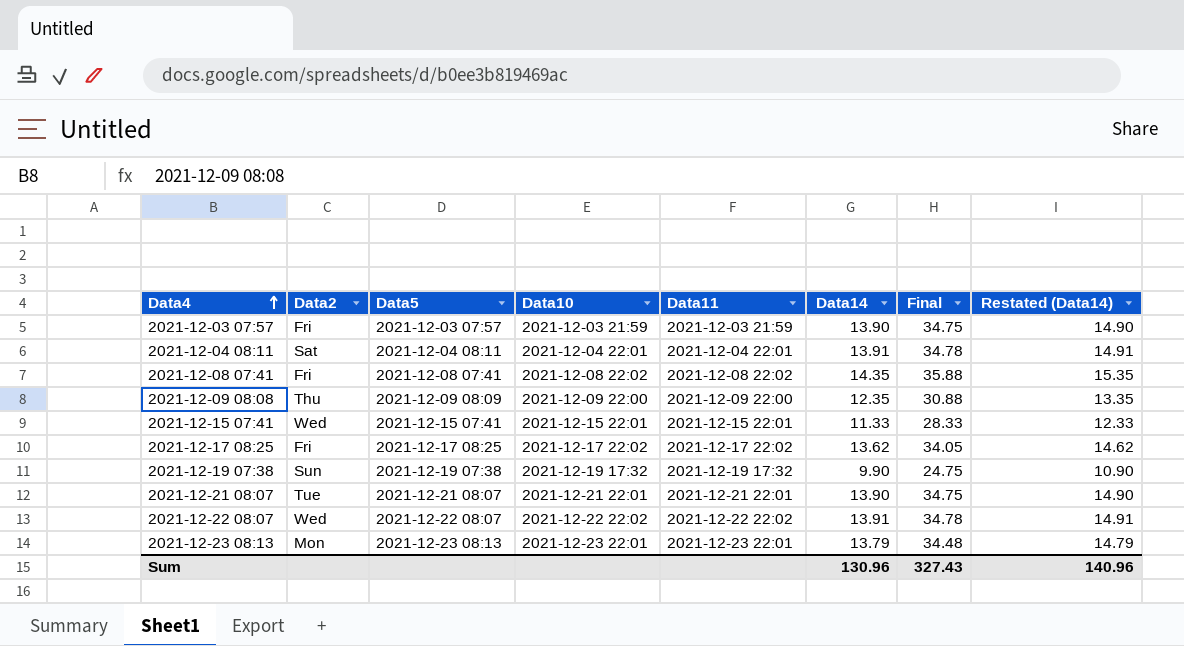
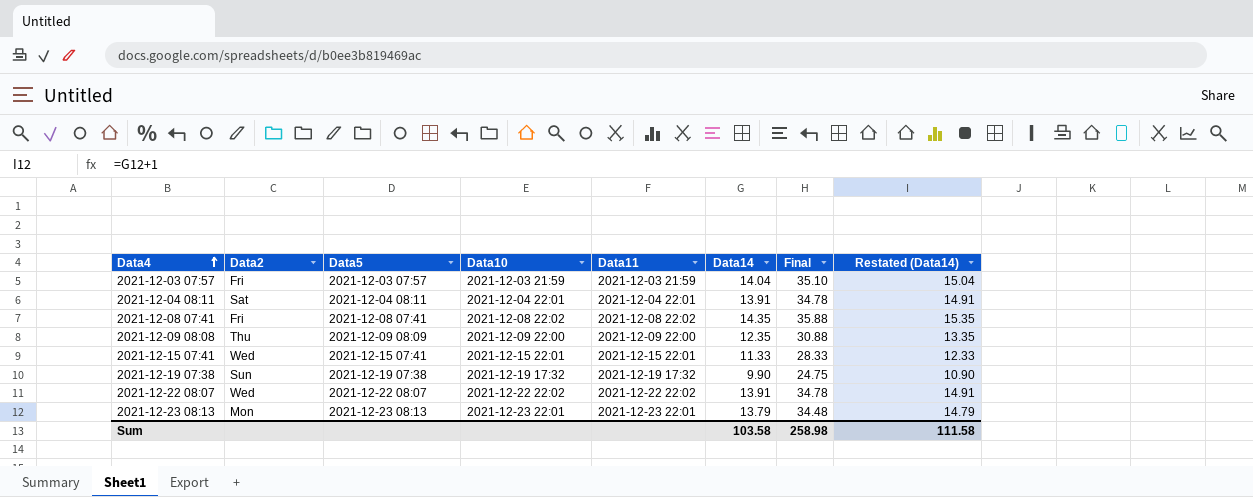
row 2021-12-17 08:25: Fri | 2021-12-17 08:25 | 2021-12-17 22:02 | 2021-12-17 22:02 | 13.62 | 34.05 | 14.62 -> none
row 2021-12-21 08:07: Tue | 2021-12-21 08:07 | 2021-12-21 22:01 | 2021-12-21 22:01 | 13.90 | 34.75 | 14.90 -> none
2021-12-03 07:57 | Data14: 13.90 -> 14.04
2021-12-03 07:57 | Final: 34.75 -> 35.10
2021-12-03 07:57 | Restated (Data14): 14.90 -> 15.04
Sum | Data14: 130.96 -> 103.58
Sum | Final: 327.43 -> 258.98
Sum | Restated (Data14): 140.96 -> 111.58

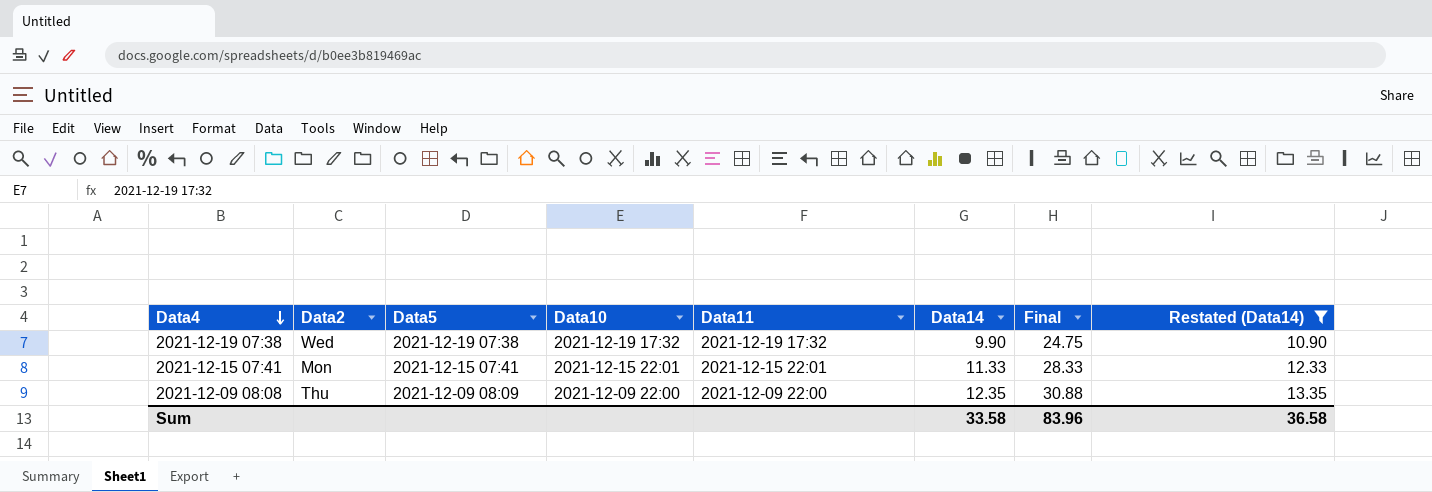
filter: none -> Restated (Data14) <= 13.35
row order: Data4 ascending -> Data4 descending
2021-12-19 07:38 | Data2: Sun -> Wed
2021-12-15 07:41 | Data2: Wed -> Mon
Sum | Data14: 103.58 -> 33.58
Sum | Final: 258.98 -> 83.96
Sum | Restated (Data14): 111.58 -> 36.58

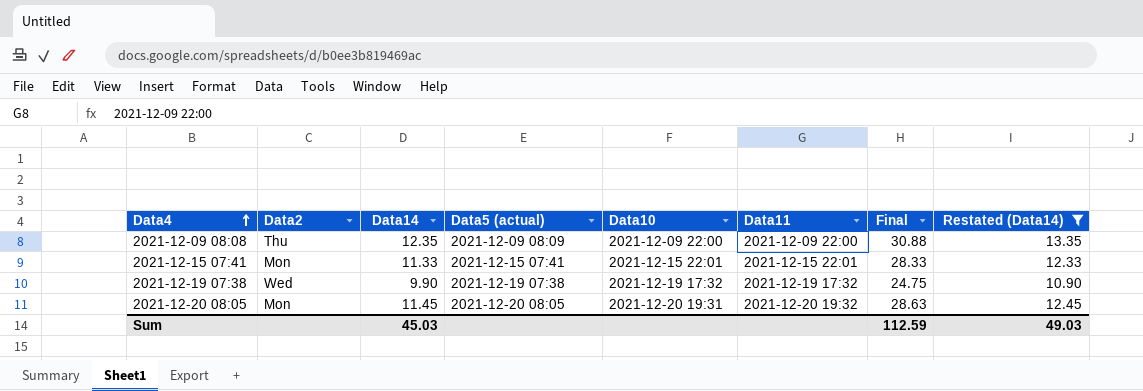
row order: Data4 descending -> Data4 ascending
column Data14 | position: 6 -> 3
column name: Data5 -> Data5 (actual)
row 2021-12-20 08:05: none -> Mon | 11.45 | 2021-12-20 08:05 | 2021-12-20 19:31 | 2021-12-20 19:32 | 28.63 | 12.45
Sum | Data14: 33.58 -> 45.03
Sum | Final: 83.96 -> 112.59
Sum | Restated (Data14): 36.58 -> 49.03

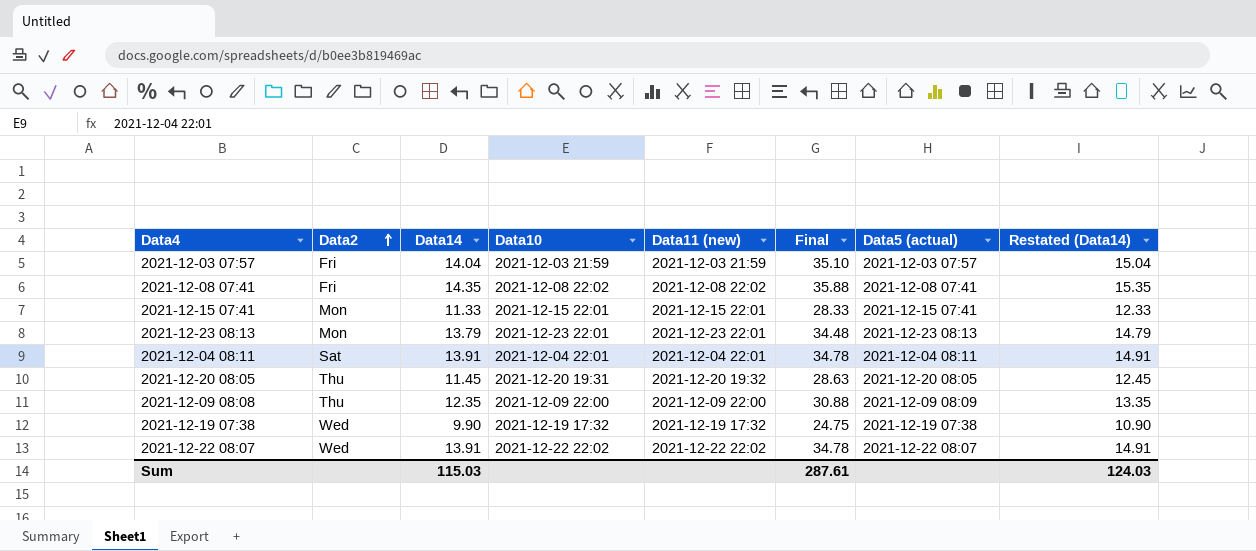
filter: Restated (Data14) <= 13.35 -> none
row order: Data4 ascending -> Data2 ascending
column name: Data11 -> Data11 (new)
column Data5 (actual) | position: 4 -> 7
2021-12-20 08:05 | Data2: Mon -> Thu
Sum | Data14: 45.03 -> 115.03
Sum | Final: 112.59 -> 287.61
Sum | Restated (Data14): 49.03 -> 124.03

